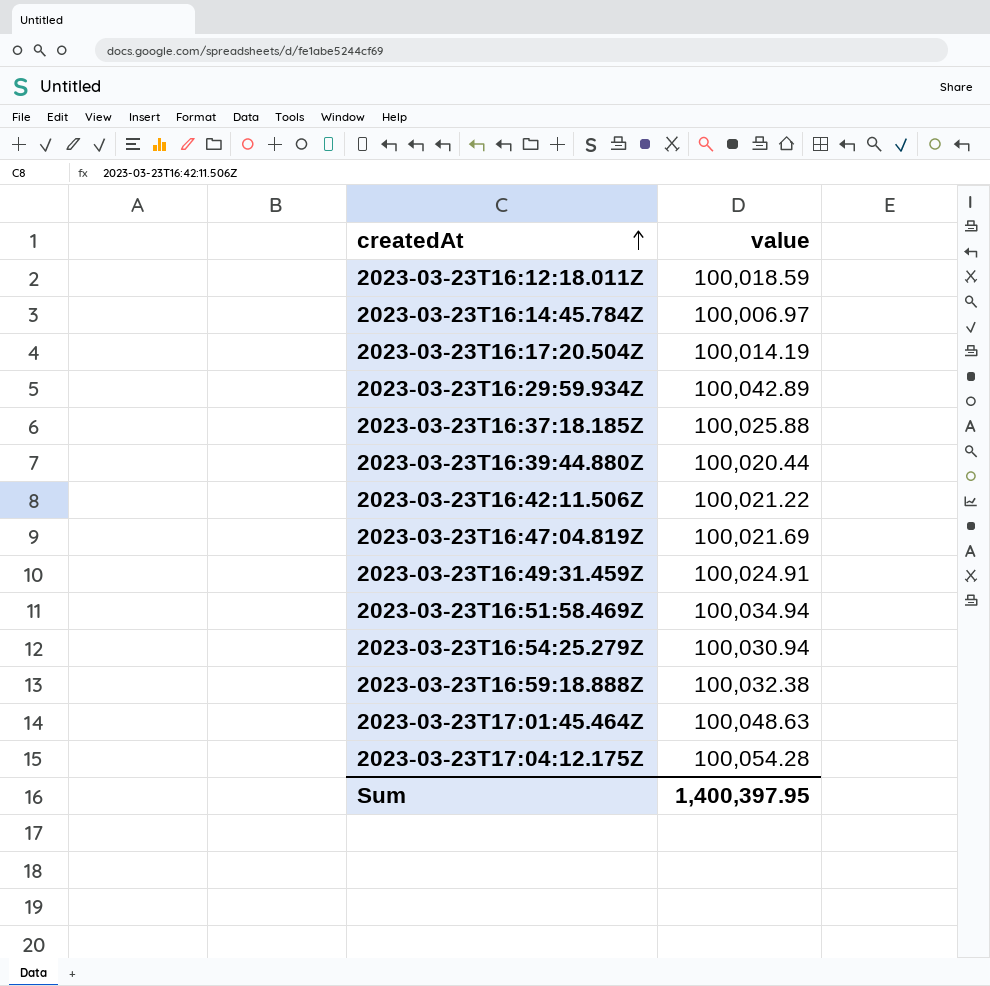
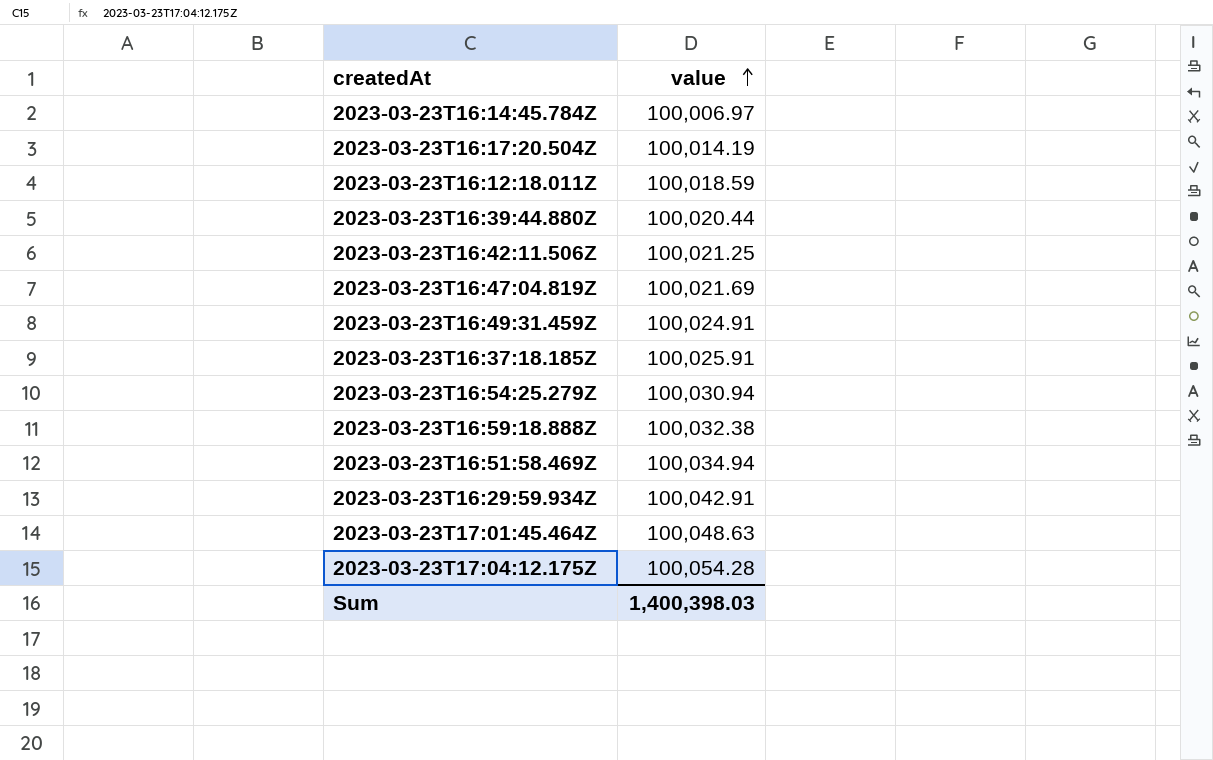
row order: createdAt ascending -> value ascending
2023-03-23T16:42:11.506Z | value: 100,021.22 -> 100,021.25
2023-03-23T16:37:18.185Z | value: 100,025.88 -> 100,025.91
2023-03-23T16:29:59.934Z | value: 100,042.89 -> 100,042.91
Sum | value: 1,400,397.95 -> 1,400,398.03

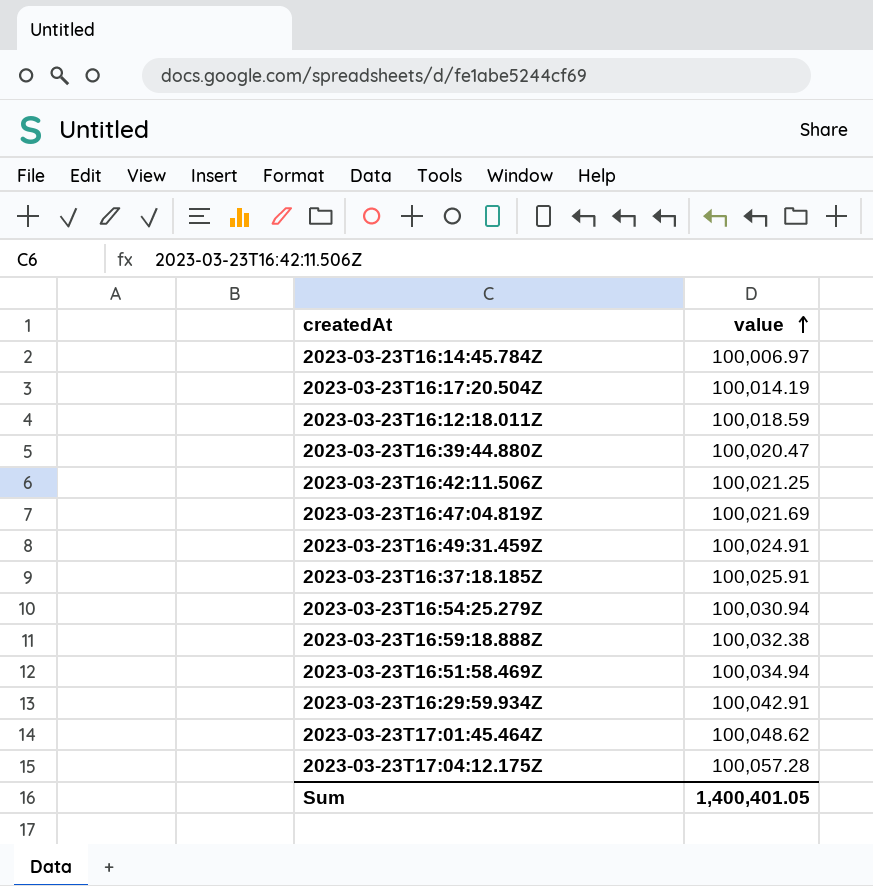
2023-03-23T16:39:44.880Z | value: 100,020.44 -> 100,020.47
2023-03-23T17:01:45.464Z | value: 100,048.63 -> 100,048.62
2023-03-23T17:04:12.175Z | value: 100,054.28 -> 100,057.28
Sum | value: 1,400,398.03 -> 1,400,401.05

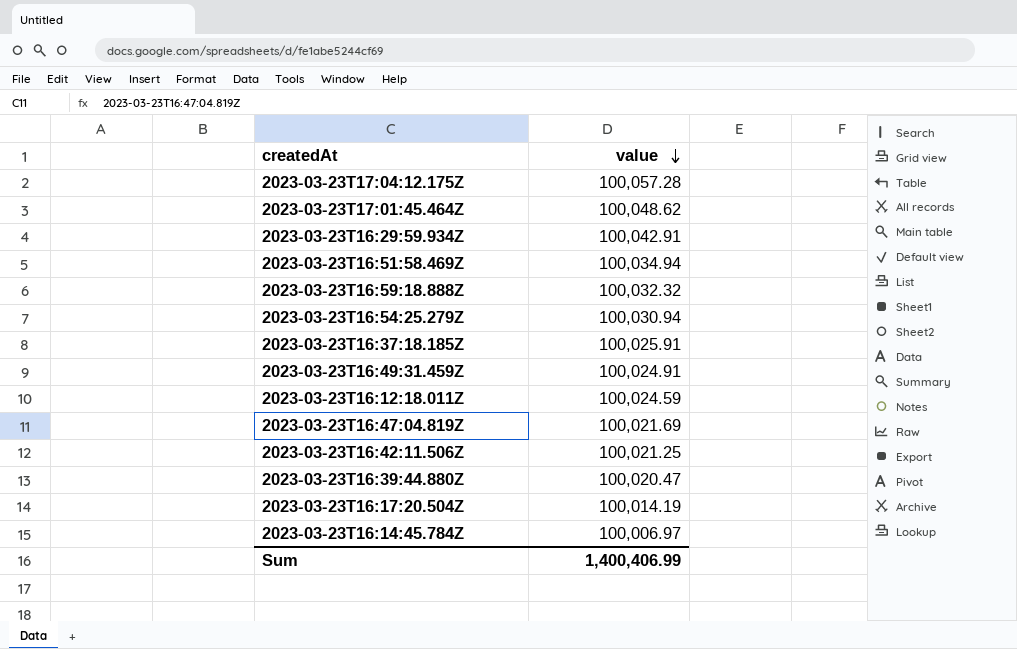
row order: value ascending -> value descending
2023-03-23T16:59:18.888Z | value: 100,032.38 -> 100,032.32
2023-03-23T16:12:18.011Z | value: 100,018.59 -> 100,024.59
Sum | value: 1,400,401.05 -> 1,400,406.99

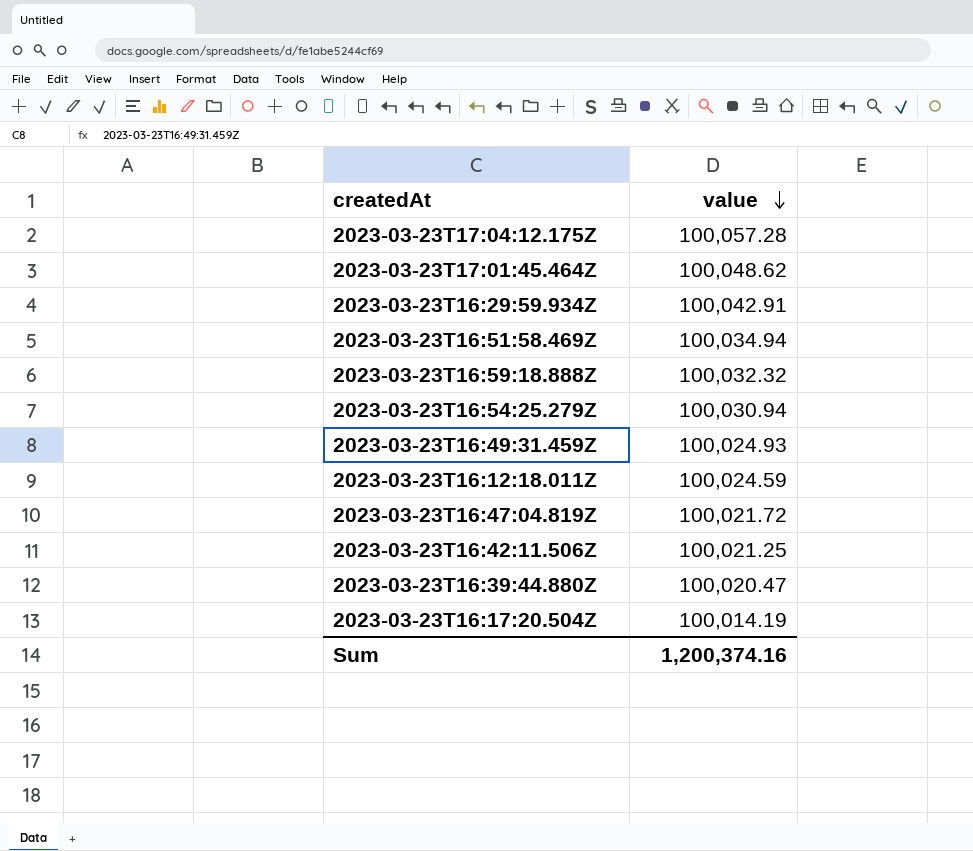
row 2023-03-23T16:37:18.185Z: 100,025.91 -> none
row 2023-03-23T16:14:45.784Z: 100,006.97 -> none
2023-03-23T16:49:31.459Z | value: 100,024.91 -> 100,024.93
2023-03-23T16:47:04.819Z | value: 100,021.69 -> 100,021.72
Sum | value: 1,400,406.99 -> 1,200,374.16

